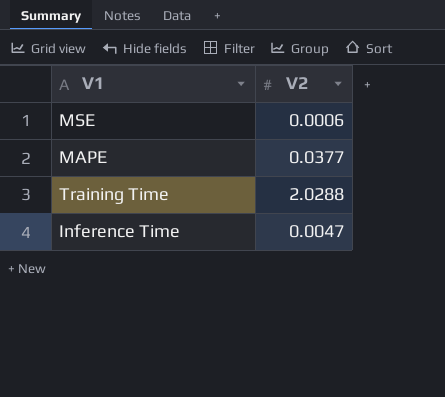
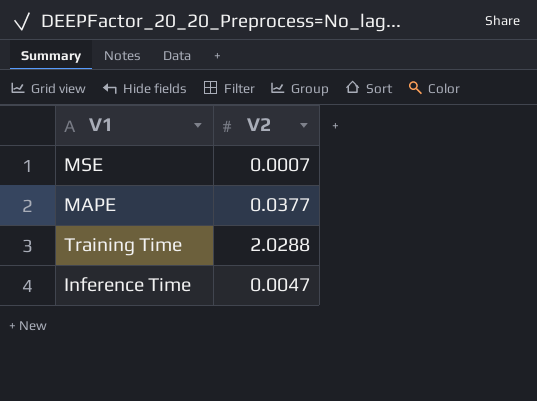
MSE | V2: 0.0006 -> 0.0007

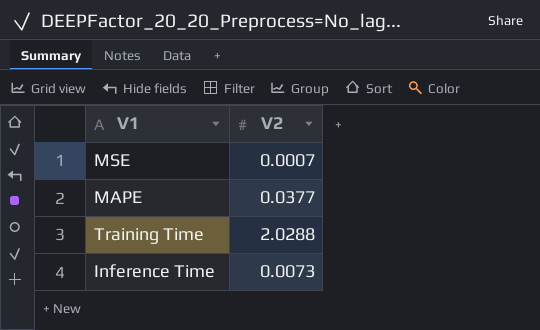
Inference Time | V2: 0.0047 -> 0.0073

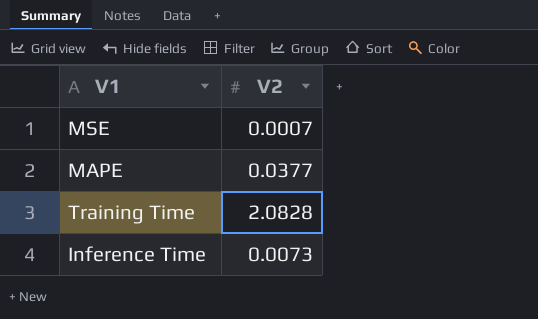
Training Time | V2: 2.0288 -> 2.0828

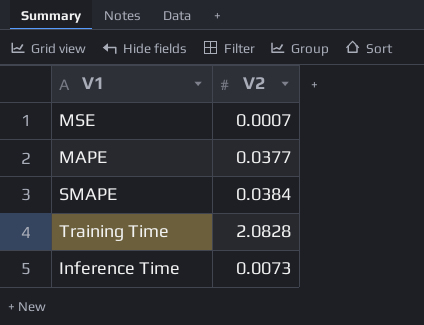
row SMAPE: none -> 0.0384

